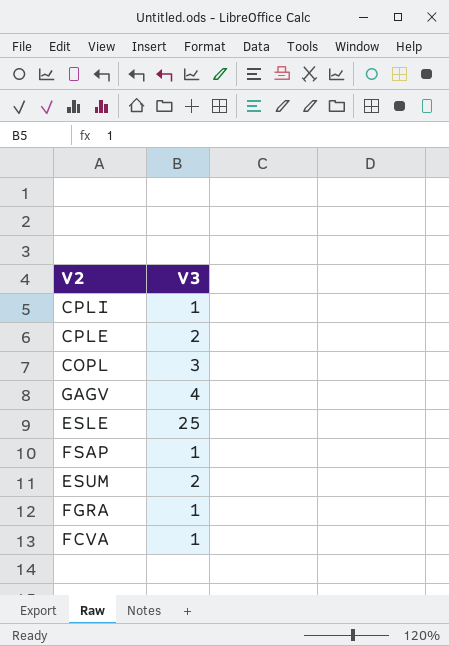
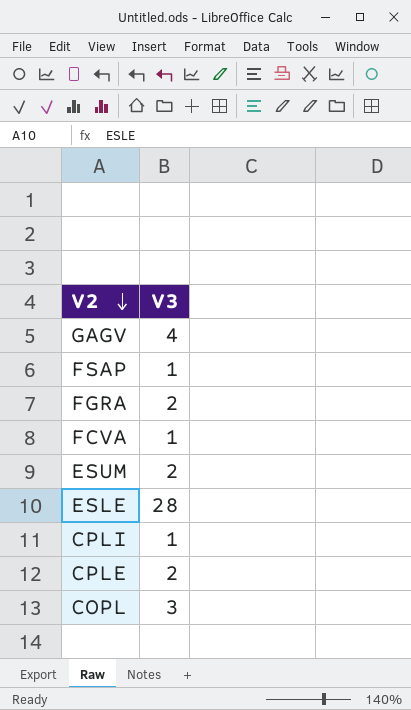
row order: none -> V2 descending
FGRA | V3: 1 -> 2
ESLE | V3: 25 -> 28

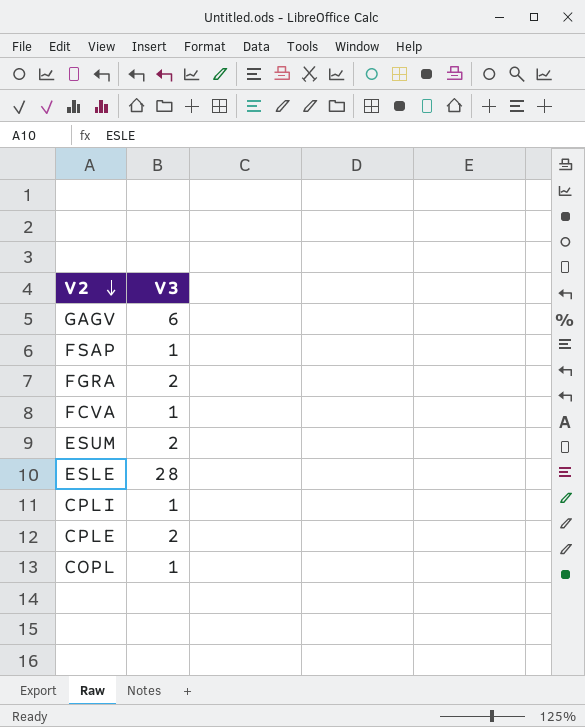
GAGV | V3: 4 -> 6
COPL | V3: 3 -> 1

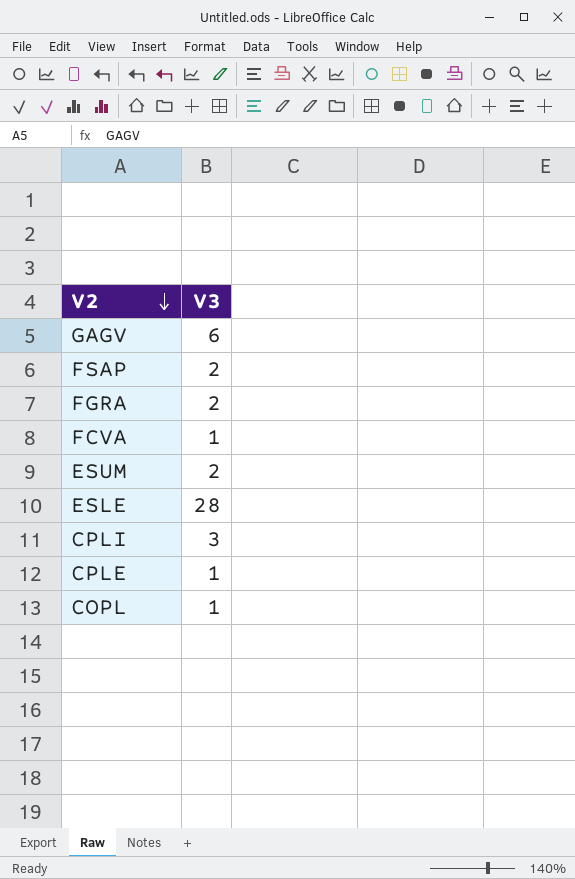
FSAP | V3: 1 -> 2
CPLI | V3: 1 -> 3
CPLE | V3: 2 -> 1

